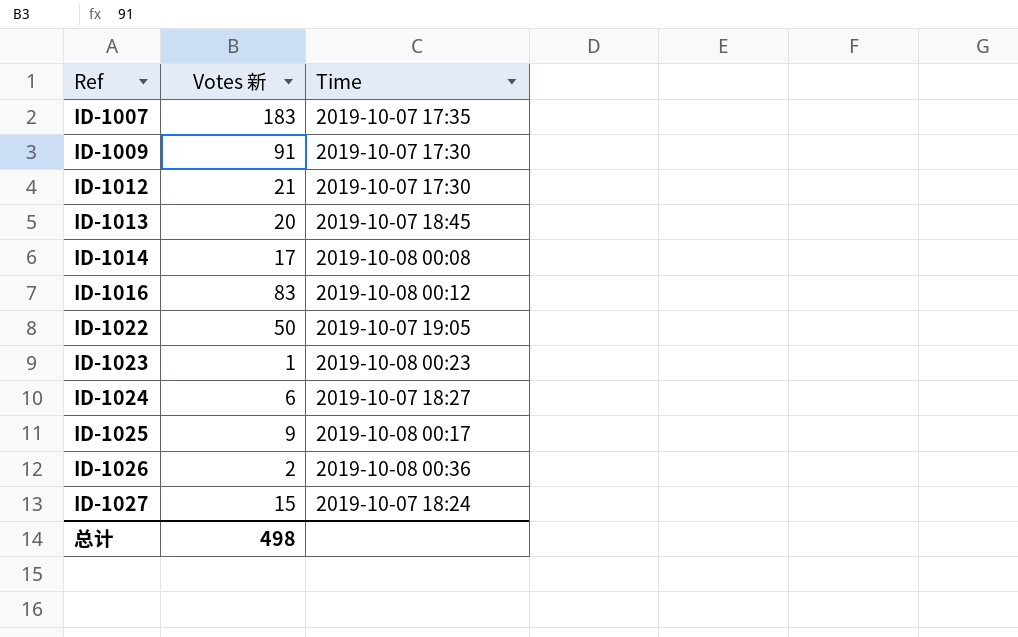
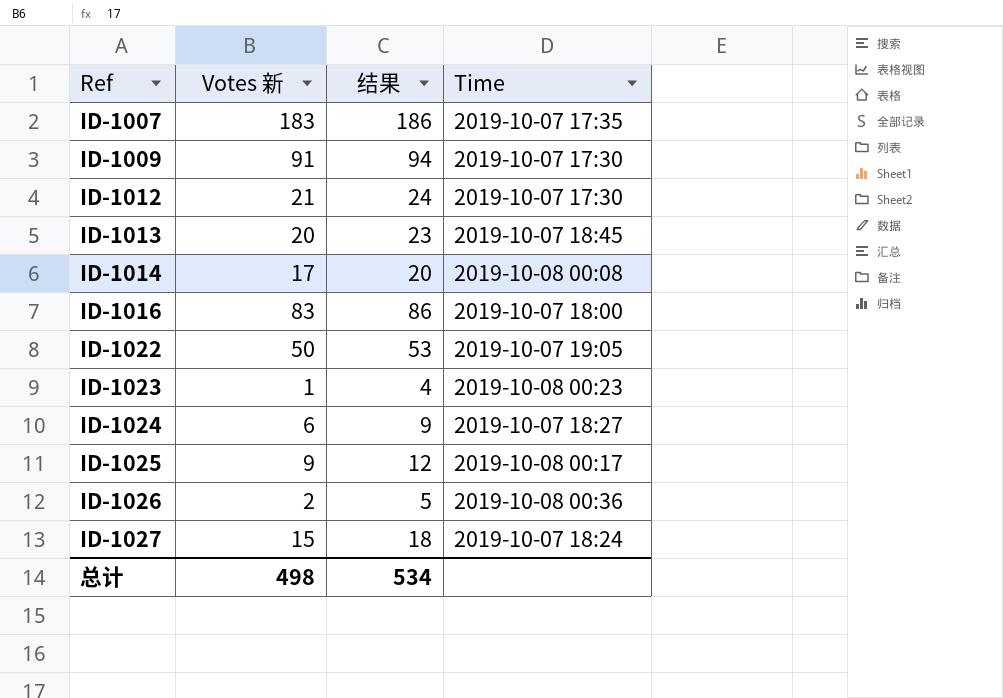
column 结果 | formula: none -> [Votes 新] + 3
ID-1016 | Time: 2019-10-08 00:12 -> 2019-10-07 18:00

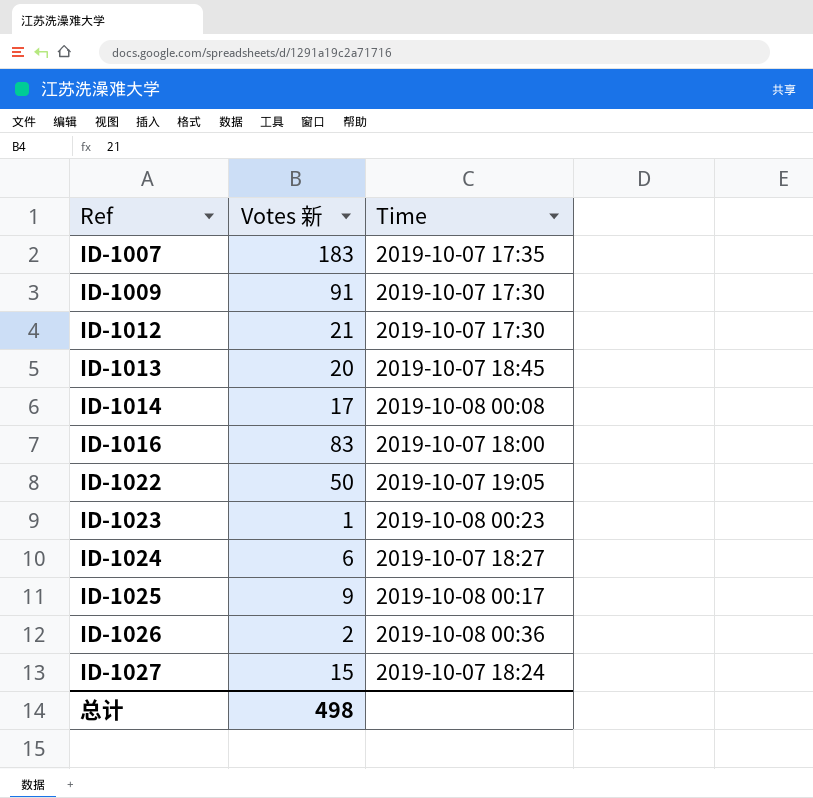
column 结果 | formula: [Votes 新] + 3 -> none

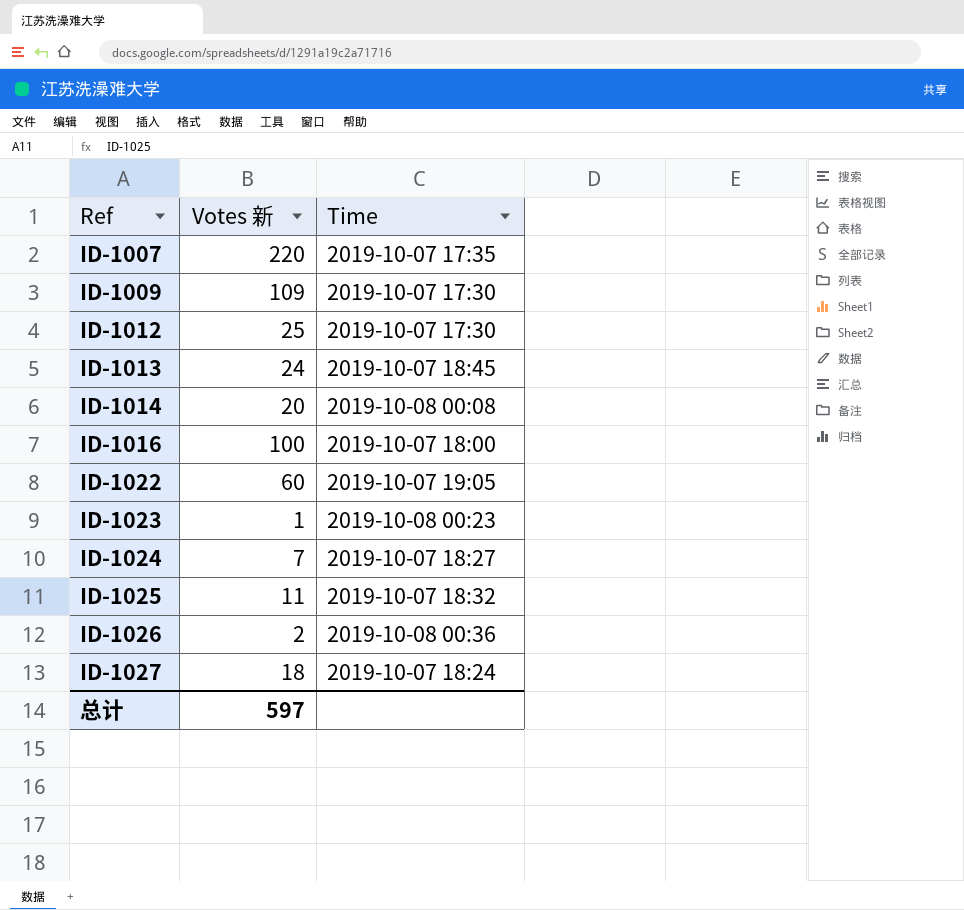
ID-1007 | Votes 新: 183 -> 220
ID-1009 | Votes 新: 91 -> 109
ID-1012 | Votes 新: 21 -> 25
ID-1013 | Votes 新: 20 -> 24
ID-1014 | Votes 新: 17 -> 20
ID-1016 | Votes 新: 83 -> 100
ID-1022 | Votes 新: 50 -> 60
ID-1024 | Votes 新: 6 -> 7
ID-1025 | Votes 新: 9 -> 11
ID-1025 | Time: 2019-10-08 00:17 -> 2019-10-07 18:32
ID-1027 | Votes 新: 15 -> 18
总计 | Votes 新: 498 -> 597

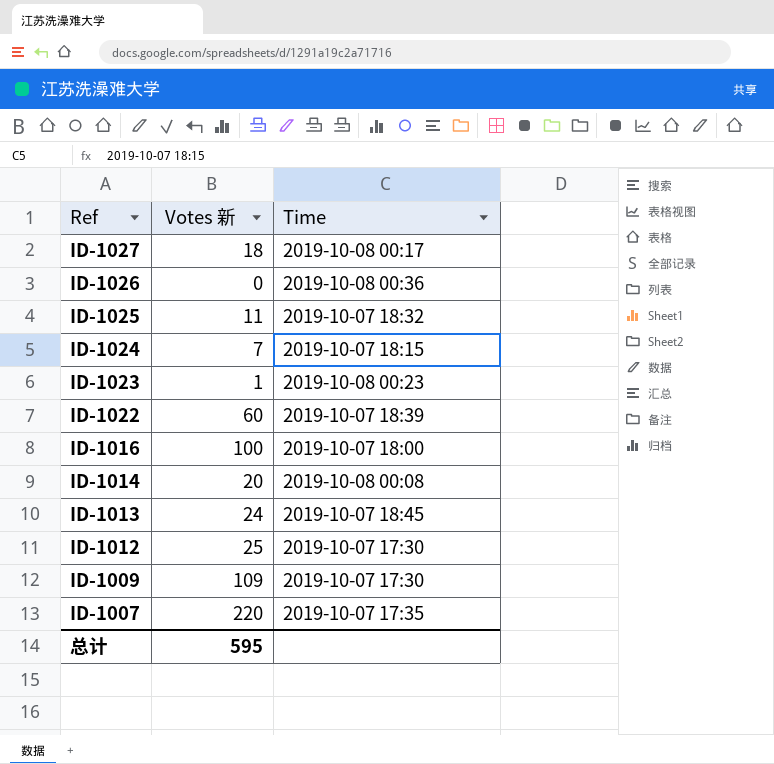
row order: Ref ascending -> Ref descending
ID-1027 | Time: 2019-10-07 18:24 -> 2019-10-08 00:17
ID-1026 | Votes 新: 2 -> 0
ID-1024 | Time: 2019-10-07 18:27 -> 2019-10-07 18:15
ID-1022 | Time: 2019-10-07 19:05 -> 2019-10-07 18:39
总计 | Votes 新: 597 -> 595

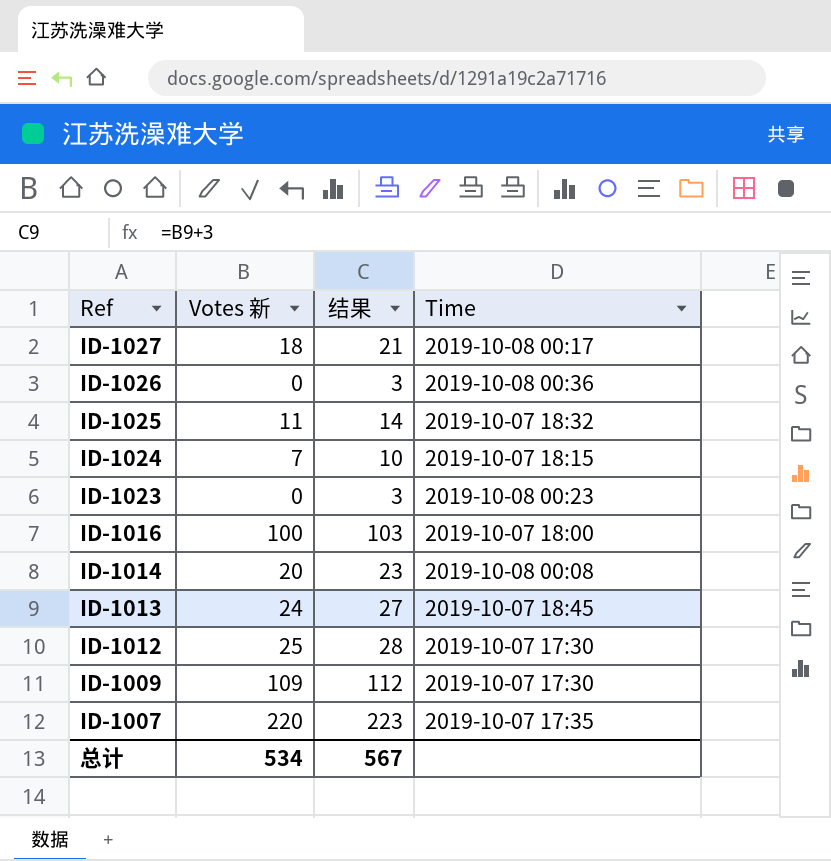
column 结果 | formula: none -> [Votes 新] + 3
row ID-1022: 60 | 2019-10-07 18:39 -> none
ID-1023 | Votes 新: 1 -> 0
总计 | Votes 新: 595 -> 534

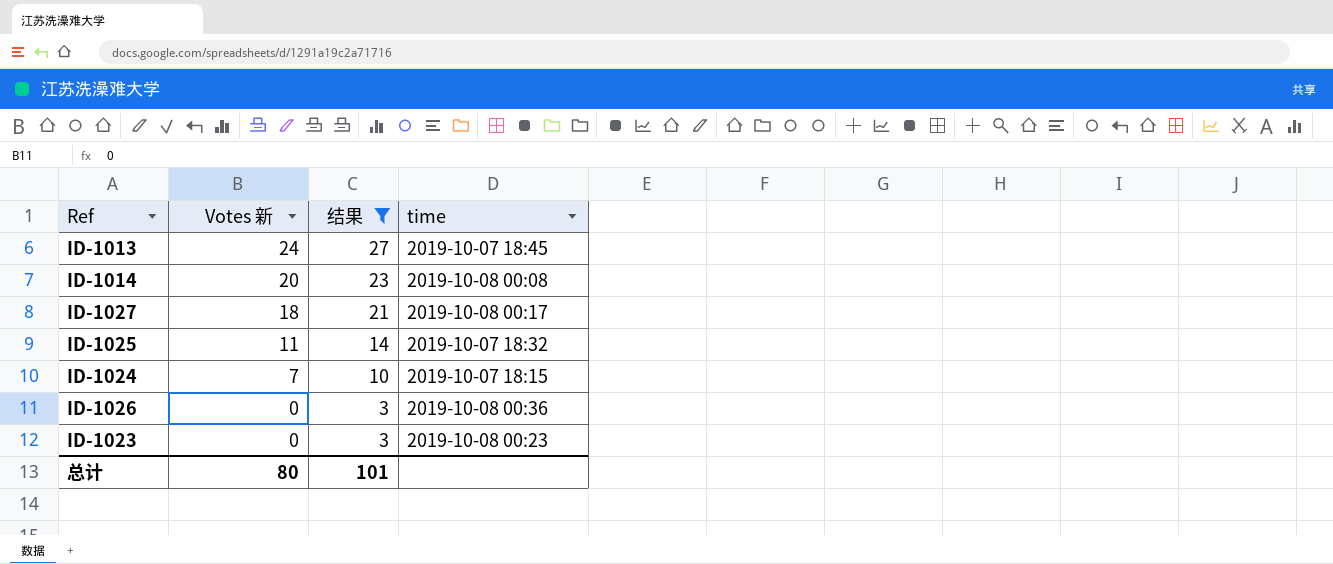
filter: none -> 结果 <= 27
row order: Ref descending -> Votes 新 descending
column name: Time -> time
总计 | Votes 新: 534 -> 80
总计 | 结果: 567 -> 101

